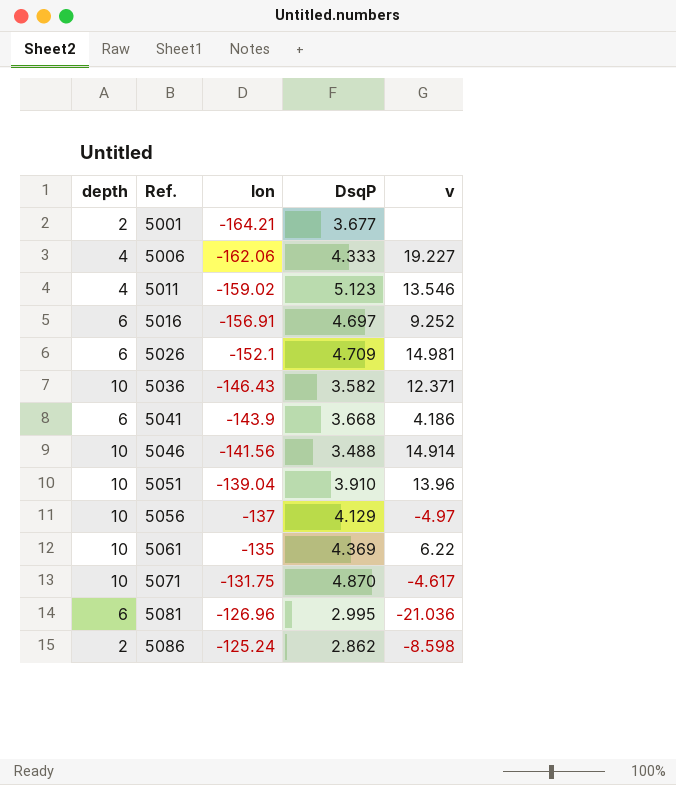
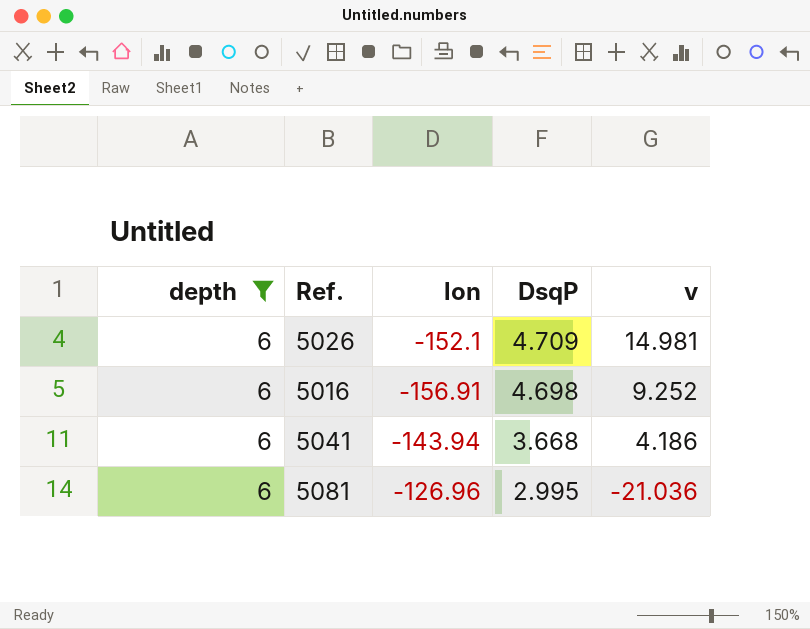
filter: none -> depth = 6
row order: Ref. ascending -> DsqP descending
5016 | DsqP: 4.697 -> 4.698
5041 | lon: -143.9 -> -143.94

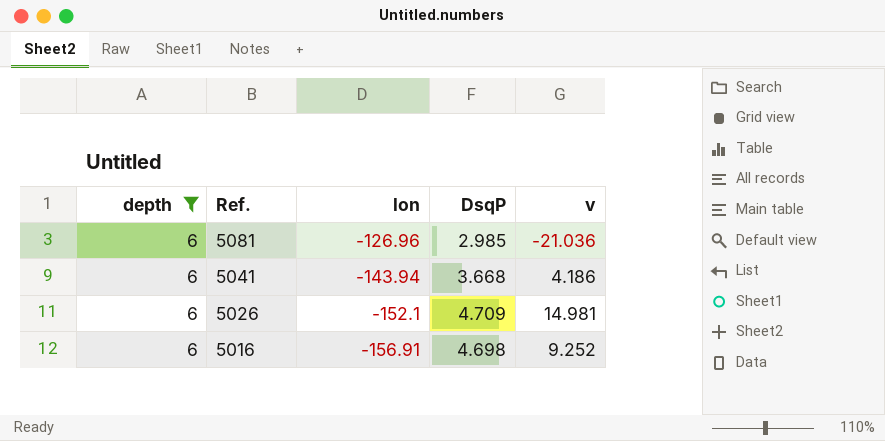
row order: DsqP descending -> Ref. descending
5081 | DsqP: 2.995 -> 2.985

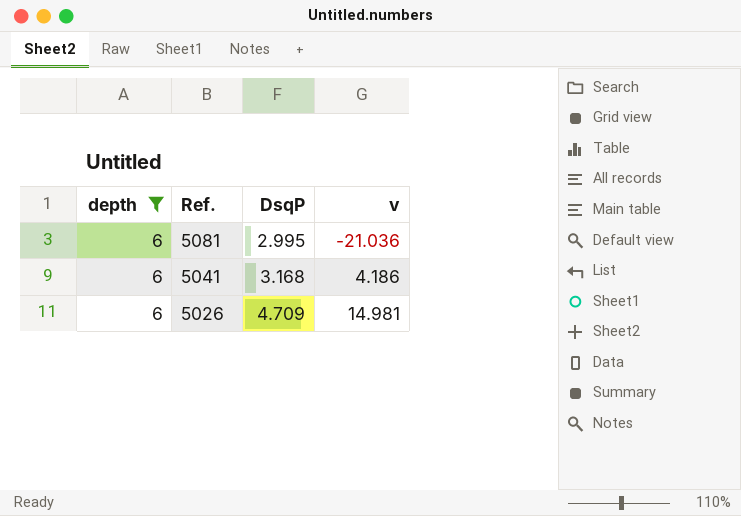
column lon | position: 3 -> none
row 5016: 6 | -156.91 | 4.698 | 9.252 -> none
5081 | DsqP: 2.985 -> 2.995
5041 | DsqP: 3.668 -> 3.168

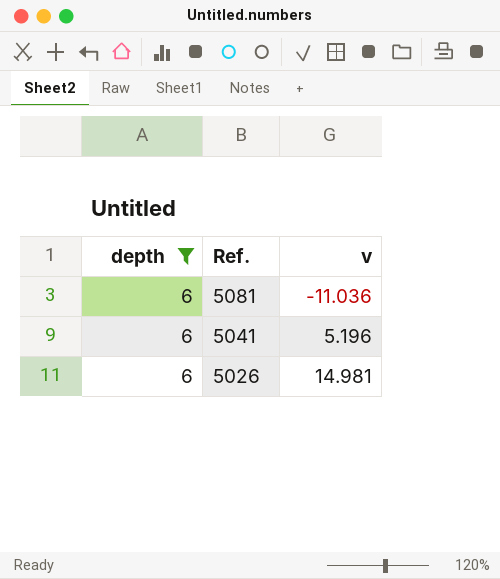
column DsqP | position: 3 -> none
5081 | v: -21.036 -> -11.036
5041 | v: 4.186 -> 5.196

